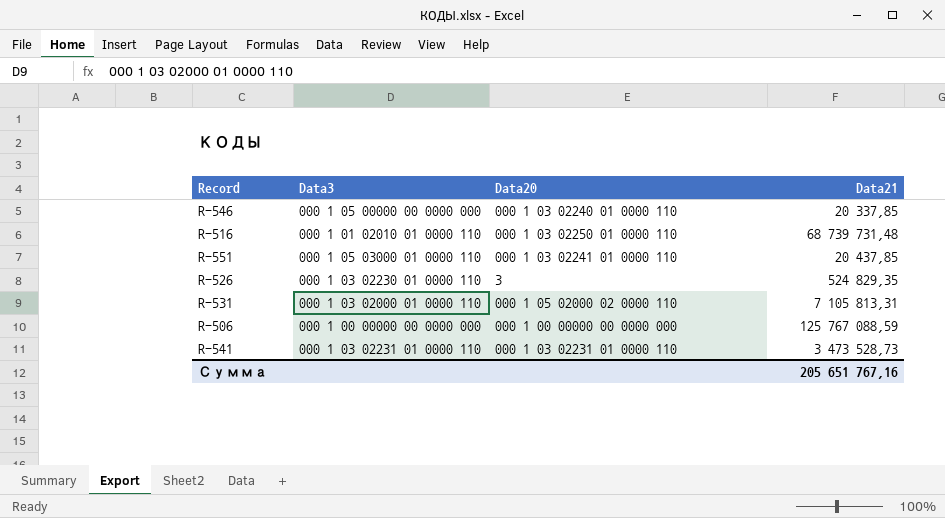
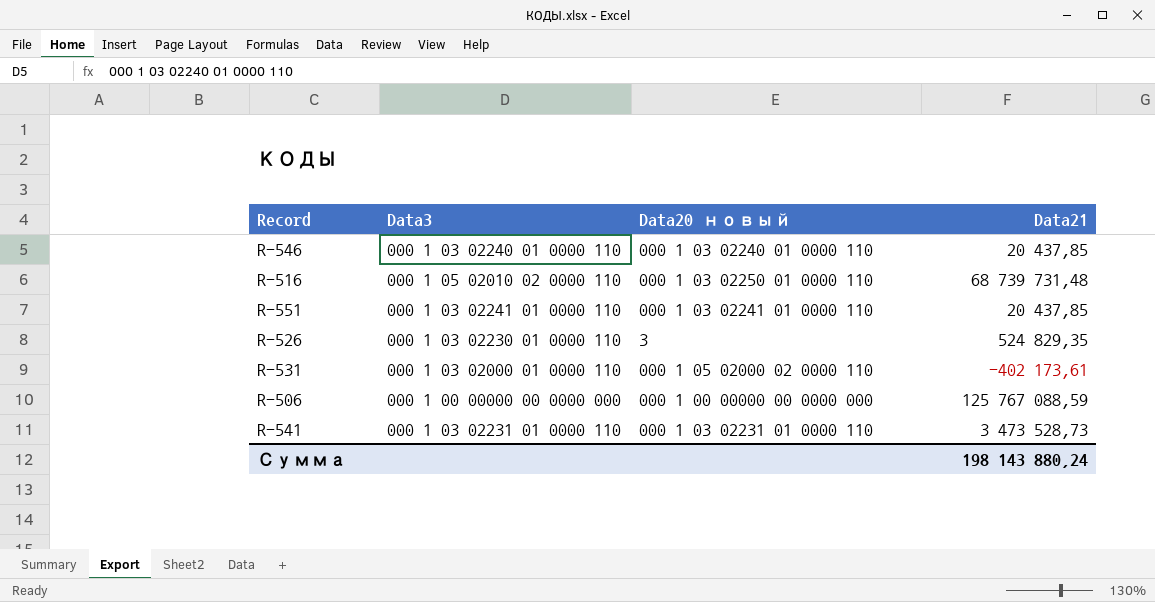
column name: Data20 -> Data20 новый
R-546 | Data3: 000 1 05 00000 00 0000 000 -> 000 1 03 02240 01 0000 110
R-546 | Data21: 20 337,85 -> 20 437,85
R-516 | Data3: 000 1 01 02010 01 0000 110 -> 000 1 05 02010 02 0000 110
R-551 | Data3: 000 1 05 03000 01 0000 110 -> 000 1 03 02241 01 0000 110
R-531 | Data21: 7 105 813,31 -> -402 173,61
Сумма | Data21: 205 651 767,16 -> 198 143 880,24

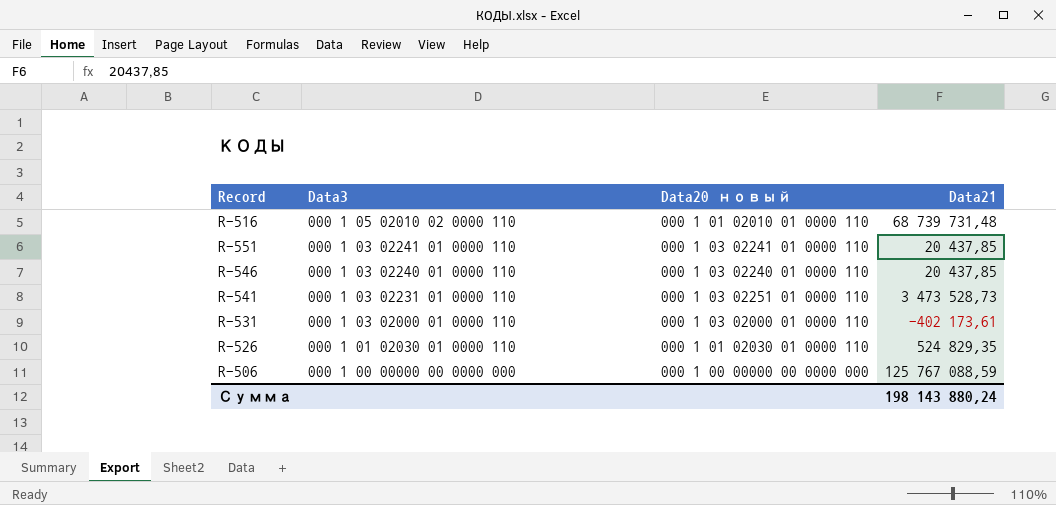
row order: none -> Data3 descending
R-516 | Data20 новый: 000 1 03 02250 01 0000 110 -> 000 1 01 02010 01 0000 110
R-541 | Data20 новый: 000 1 03 02231 01 0000 110 -> 000 1 03 02251 01 0000 110
R-531 | Data20 новый: 000 1 05 02000 02 0000 110 -> 000 1 03 02000 01 0000 110
R-526 | Data3: 000 1 03 02230 01 0000 110 -> 000 1 01 02030 01 0000 110
R-526 | Data20 новый: 3 -> 000 1 01 02030 01 0000 110

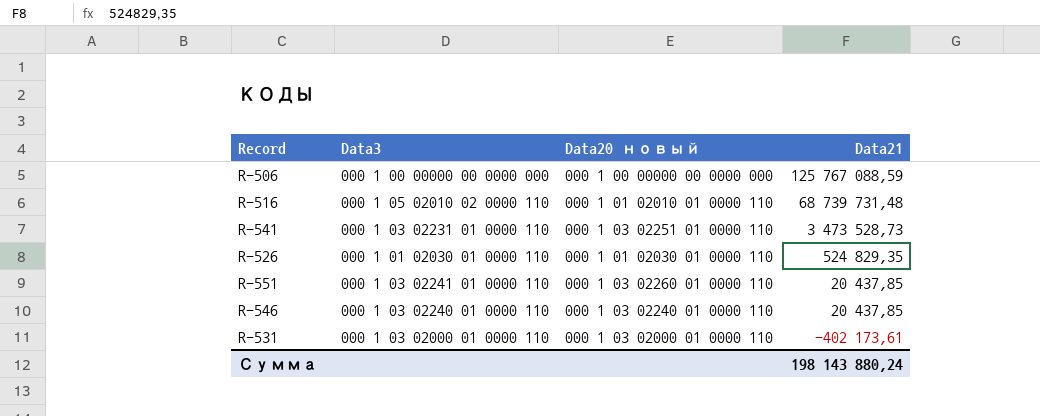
row order: Data3 descending -> Data21 descending
R-551 | Data20 новый: 000 1 03 02241 01 0000 110 -> 000 1 03 02260 01 0000 110

